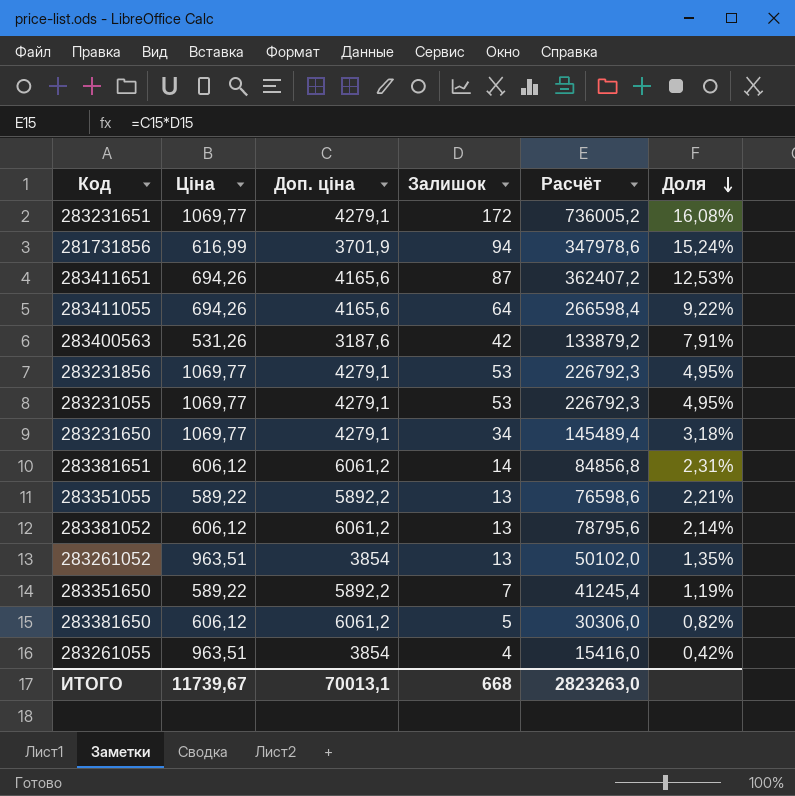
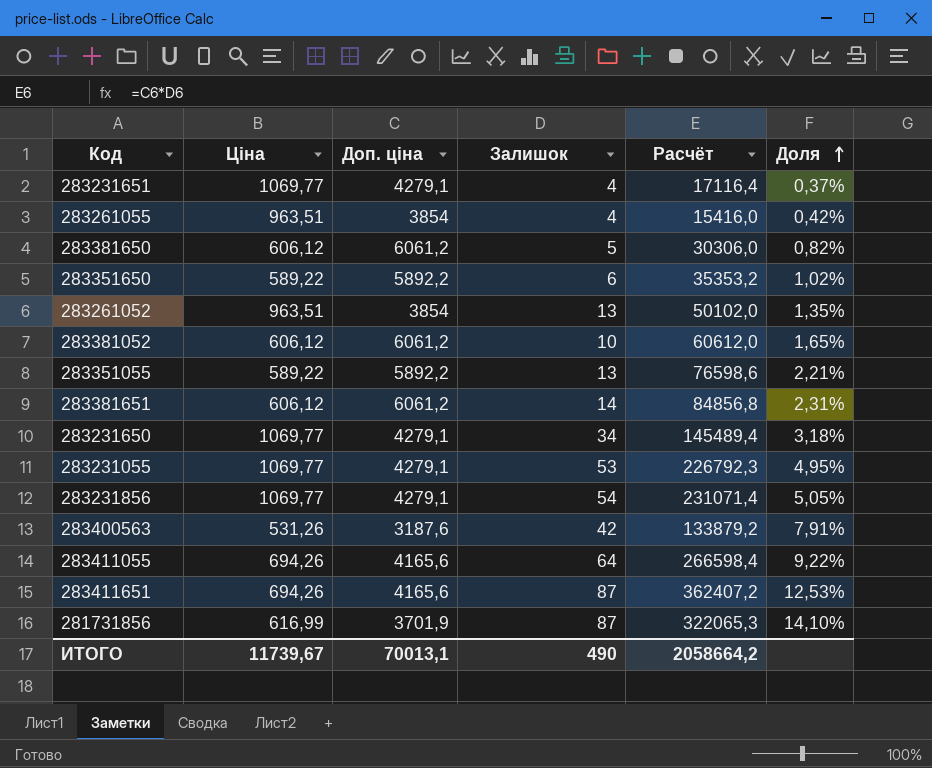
row order: Доля descending -> Доля ascending
283231651 | Залишок: 172 -> 4
283231651 | Расчёт: 736005,2 -> 17116,4
283231651 | Доля: 16,08% -> 0,37%
283351650 | Залишок: 7 -> 6
283351650 | Расчёт: 41245,4 -> 35353,2
283351650 | Доля: 1,19% -> 1,02%
283381052 | Залишок: 13 -> 10
283381052 | Расчёт: 78795,6 -> 60612,0
283381052 | Доля: 2,14% -> 1,65%
283231856 | Залишок: 53 -> 54
283231856 | Расчёт: 226792,3 -> 231071,4
283231856 | Доля: 4,95% -> 5,05%
281731856 | Залишок: 94 -> 87
281731856 | Расчёт: 347978,6 -> 322065,3
281731856 | Доля: 15,24% -> 14,10%
ИТОГО | Залишок: 668 -> 490
ИТОГО | Расчёт: 2823263,0 -> 2058664,2

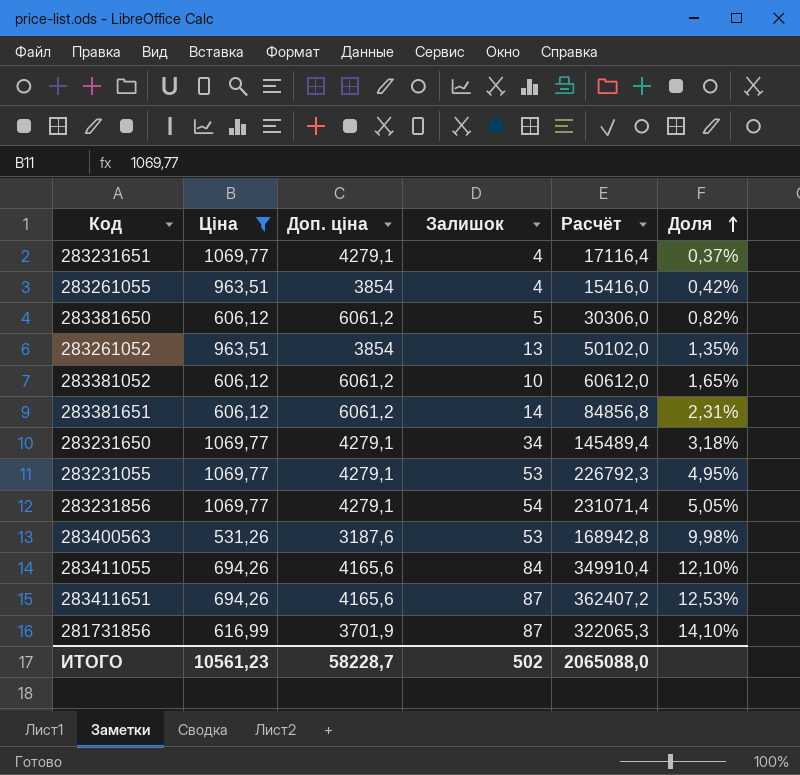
filter: none -> Ціна != 589,22
283400563 | Залишок: 42 -> 53
283400563 | Расчёт: 133879,2 -> 168942,8
283400563 | Доля: 7,91% -> 9,98%
283411055 | Залишок: 64 -> 84
283411055 | Расчёт: 266598,4 -> 349910,4
283411055 | Доля: 9,22% -> 12,10%
ИТОГО | Ціна: 11739,67 -> 10561,23
ИТОГО | Доп. ціна: 70013,1 -> 58228,7
ИТОГО | Залишок: 490 -> 502
ИТОГО | Расчёт: 2058664,2 -> 2065088,0

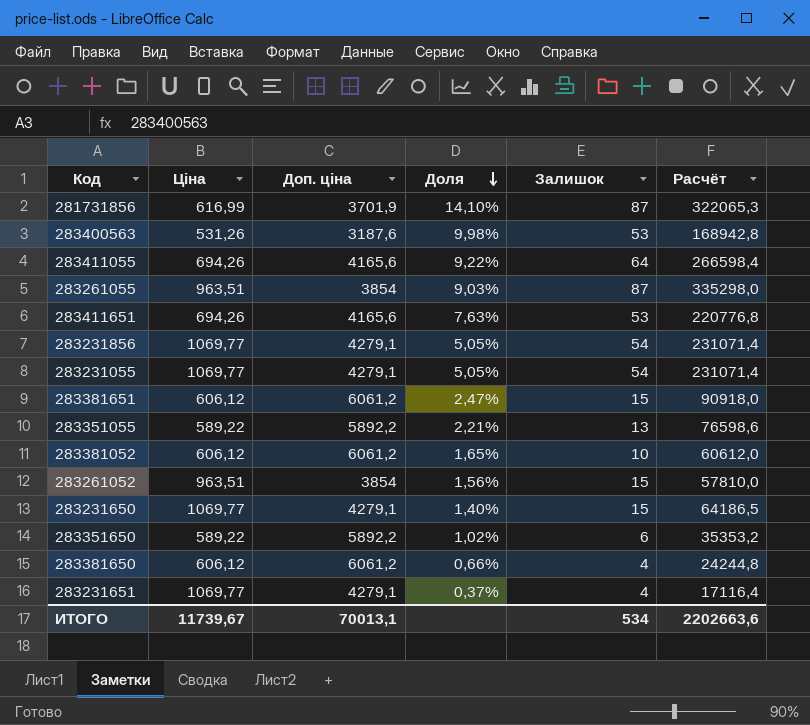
filter: Ціна != 589,22 -> none
row order: Доля ascending -> Доля descending
column Доля | position: 6 -> 4
283411055 | Доля: 12,10% -> 9,22%
283411055 | Залишок: 84 -> 64
283411055 | Расчёт: 349910,4 -> 266598,4
283261055 | Доля: 0,42% -> 9,03%
283261055 | Залишок: 4 -> 87
283261055 | Расчёт: 15416,0 -> 335298,0
283411651 | Доля: 12,53% -> 7,63%
283411651 | Залишок: 87 -> 53
283411651 | Расчёт: 362407,2 -> 220776,8
283231055 | Доля: 4,95% -> 5,05%
283231055 | Залишок: 53 -> 54
283231055 | Расчёт: 226792,3 -> 231071,4
283381651 | Доля: 2,31% -> 2,47%
283381651 | Залишок: 14 -> 15
283381651 | Расчёт: 84856,8 -> 90918,0
283261052 | Доля: 1,35% -> 1,56%
283261052 | Залишок: 13 -> 15
283261052 | Расчёт: 50102,0 -> 57810,0
283231650 | Доля: 3,18% -> 1,40%
283231650 | Залишок: 34 -> 15
283231650 | Расчёт: 145489,4 -> 64186,5
283381650 | Доля: 0,82% -> 0,66%
283381650 | Залишок: 5 -> 4
283381650 | Расчёт: 30306,0 -> 24244,8
ИТОГО | Ціна: 10561,23 -> 11739,67
ИТОГО | Доп. ціна: 58228,7 -> 70013,1
ИТОГО | Залишок: 502 -> 534
ИТОГО | Расчёт: 2065088,0 -> 2202663,6

